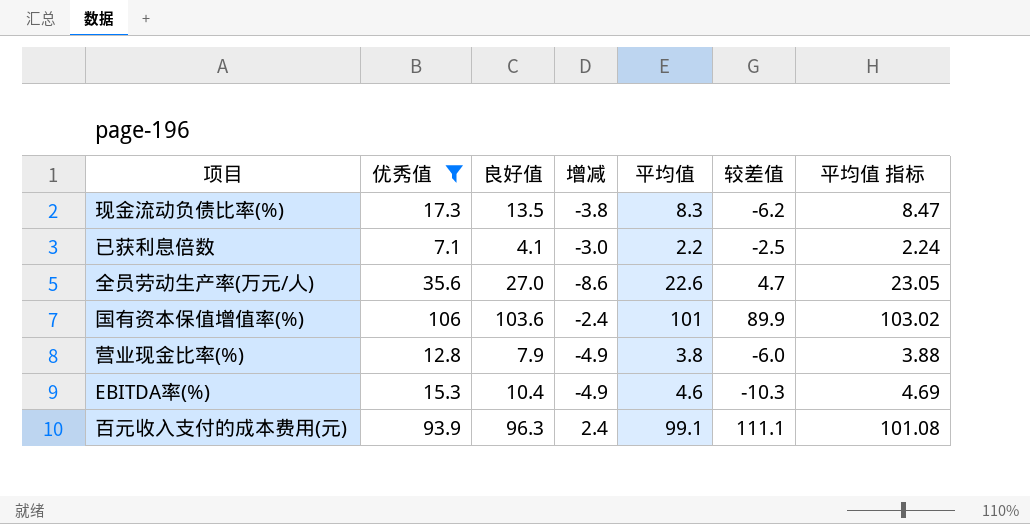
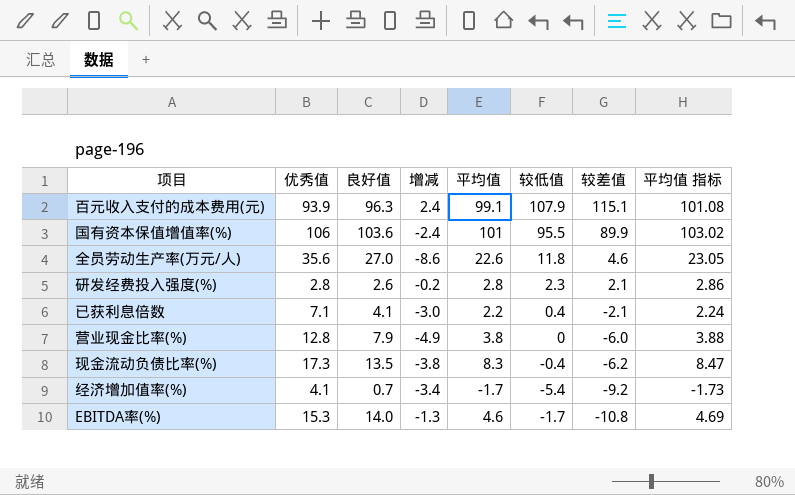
filter: 优秀值 >= 7.1 -> none
row order: none -> 较差值 descending
column 较低值 | position: none -> 6
百元收入支付的成本费用(元) | 较差值: 111.1 -> 115.1
全员劳动生产率(万元/人) | 较差值: 4.7 -> 4.6
已获利息倍数 | 较差值: -2.5 -> -2.1
EBITDA率(%) | 良好值: 10.4 -> 14.0
EBITDA率(%) | 增减: -4.9 -> -1.3
EBITDA率(%) | 较差值: -10.3 -> -10.8

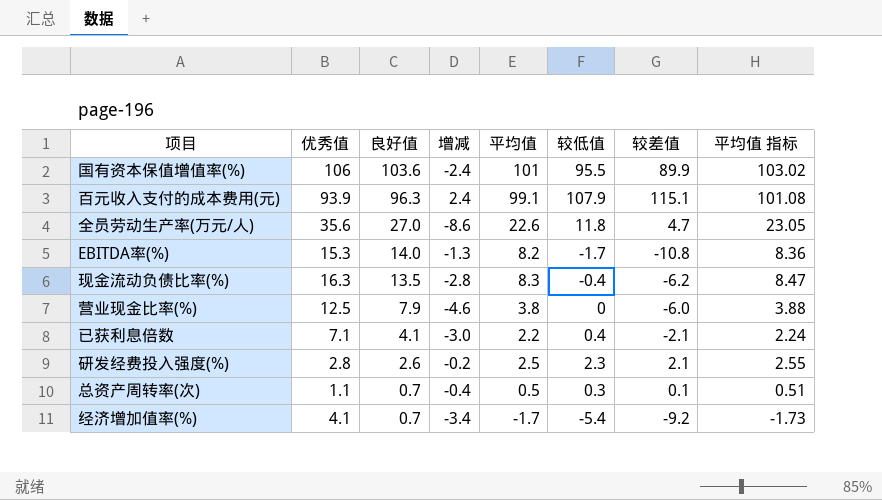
row order: 较差值 descending -> 良好值 descending
全员劳动生产率(万元/人) | 较差值: 4.6 -> 4.7
EBITDA率(%) | 平均值: 4.6 -> 8.2
EBITDA率(%) | 平均值 指标: 4.69 -> 8.36
现金流动负债比率(%) | 优秀值: 17.3 -> 16.3
现金流动负债比率(%) | 增减: -3.8 -> -2.8
营业现金比率(%) | 优秀值: 12.8 -> 12.5
营业现金比率(%) | 增减: -4.9 -> -4.6
研发经费投入强度(%) | 平均值: 2.8 -> 2.5
研发经费投入强度(%) | 平均值 指标: 2.86 -> 2.55
row 总资产周转率(次): none -> 1.1 | 0.7 | -0.4 | 0.5 | 0.3 | 0.1 | 0.51

